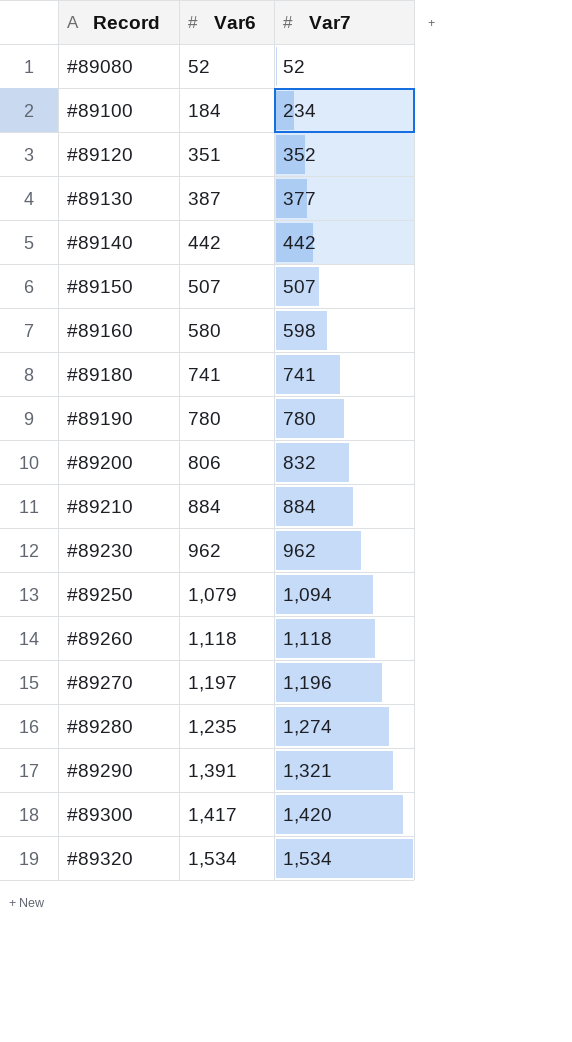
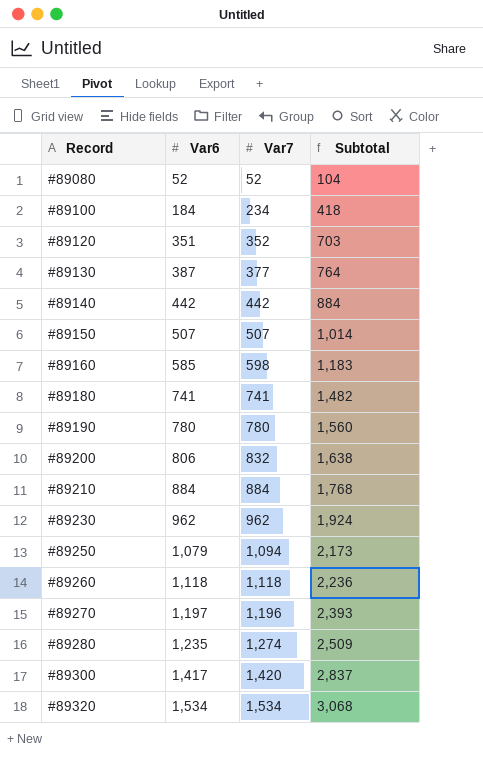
column Subtotal | formula: none -> [Var6] + [Var7]
row #89290: 1,391 | 1,321 -> none
#89160 | Var6: 580 -> 585

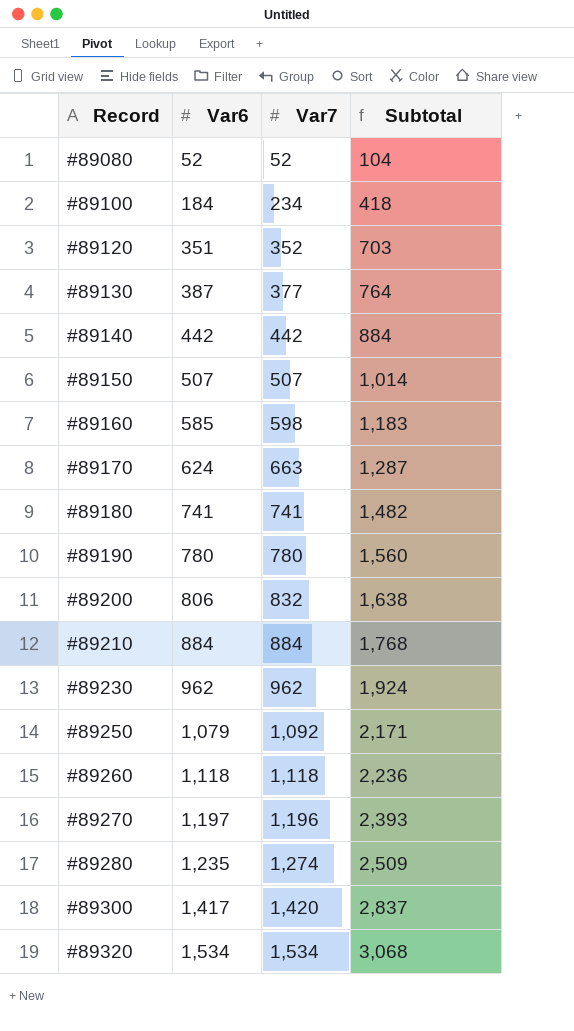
row #89170: none -> 624 | 663 | 1,287
#89250 | Var7: 1,094 -> 1,092
#89250 | Subtotal: 2,173 -> 2,171

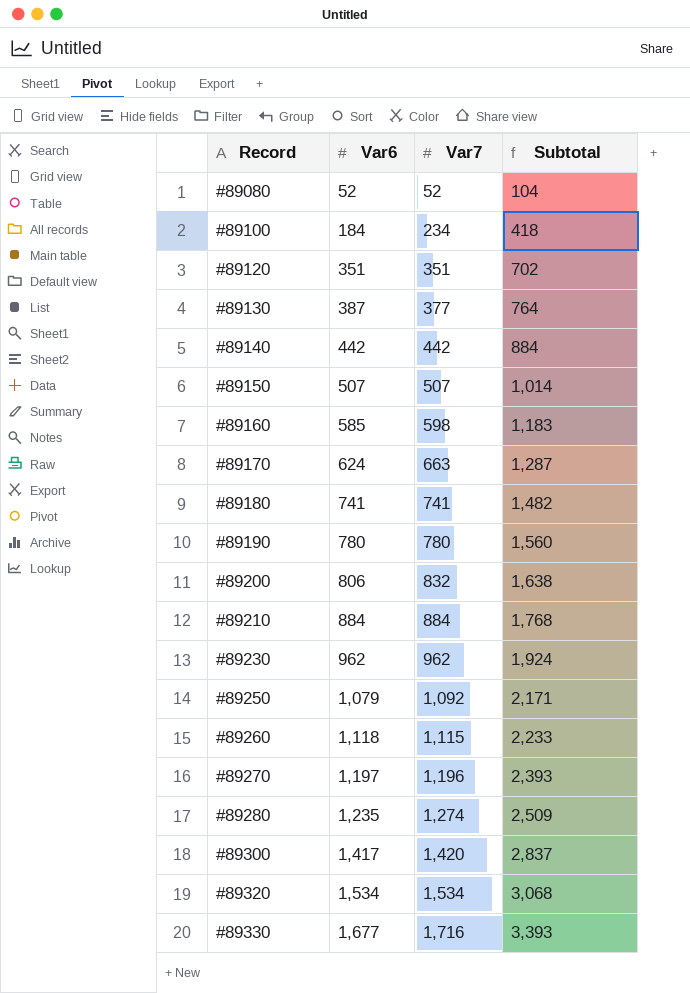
#89120 | Var7: 352 -> 351
#89120 | Subtotal: 703 -> 702
#89260 | Var7: 1,118 -> 1,115
#89260 | Subtotal: 2,236 -> 2,233
row #89330: none -> 1,677 | 1,716 | 3,393

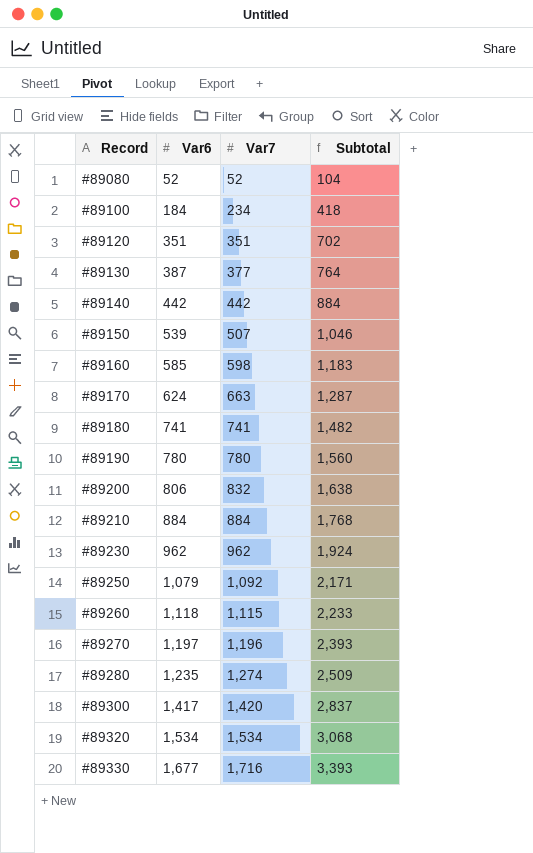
#89150 | Var6: 507 -> 539
#89150 | Subtotal: 1,014 -> 1,046

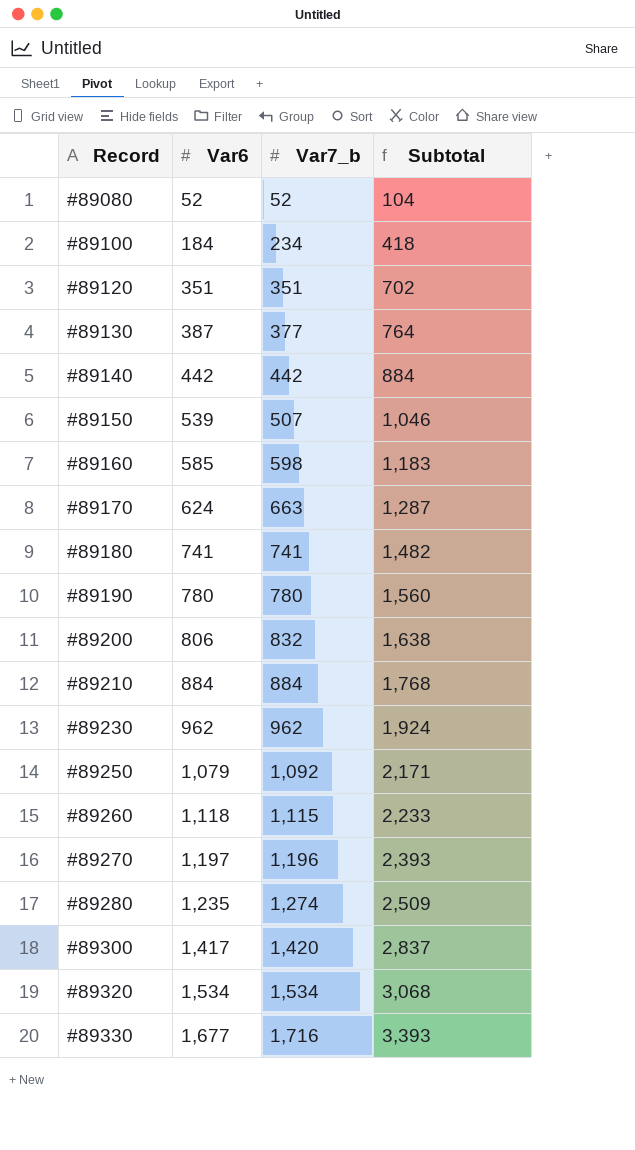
column name: Var7 -> Var7_b

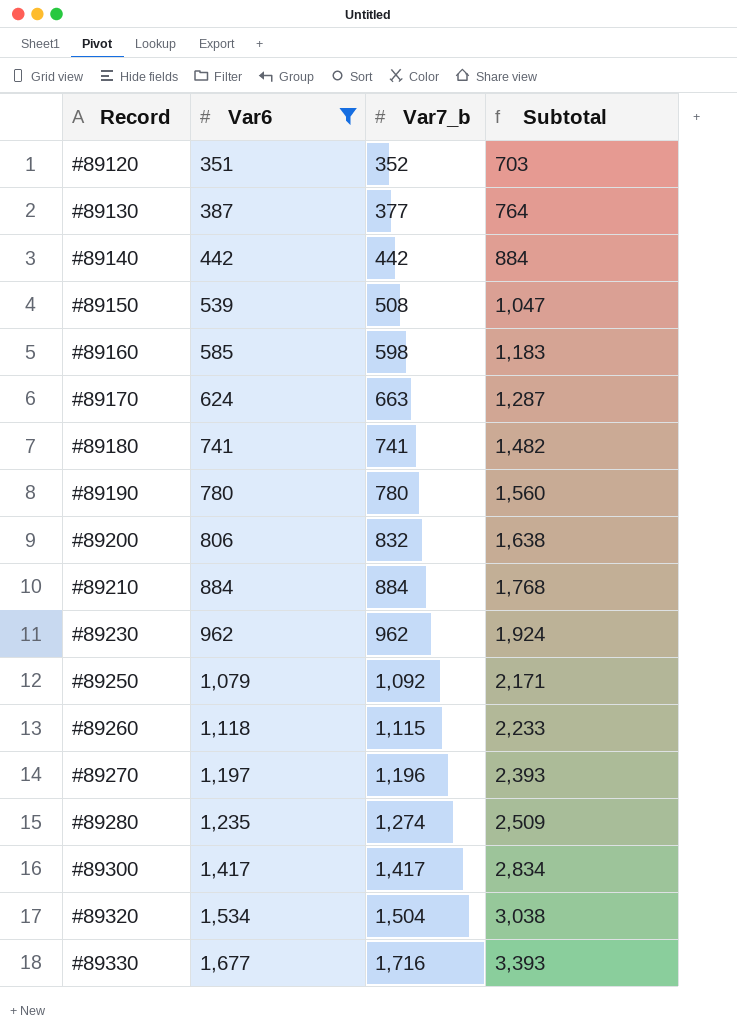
filter: none -> Var6 >= 351
#89120 | Var7_b: 351 -> 352
#89120 | Subtotal: 702 -> 703
#89150 | Var7_b: 507 -> 508
#89150 | Subtotal: 1,046 -> 1,047
#89300 | Var7_b: 1,420 -> 1,417
#89300 | Subtotal: 2,837 -> 2,834
#89320 | Var7_b: 1,534 -> 1,504
#89320 | Subtotal: 3,068 -> 3,038

